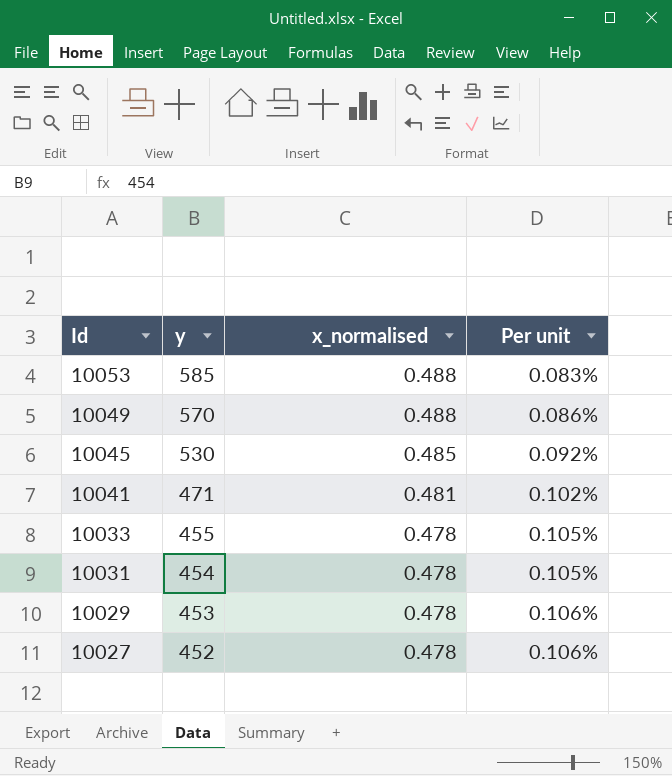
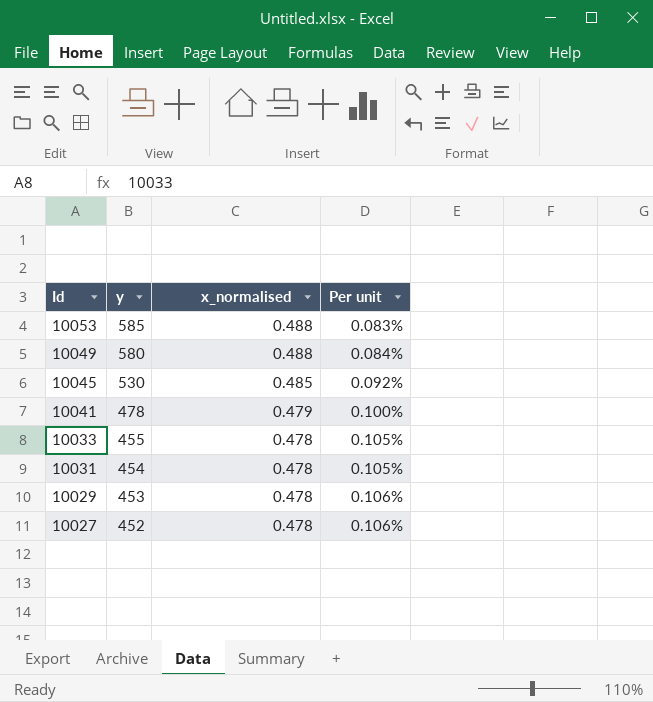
10049 | y: 570 -> 580
10049 | Per unit: 0.086% -> 0.084%
10041 | y: 471 -> 478
10041 | x_normalised: 0.481 -> 0.479
10041 | Per unit: 0.102% -> 0.100%

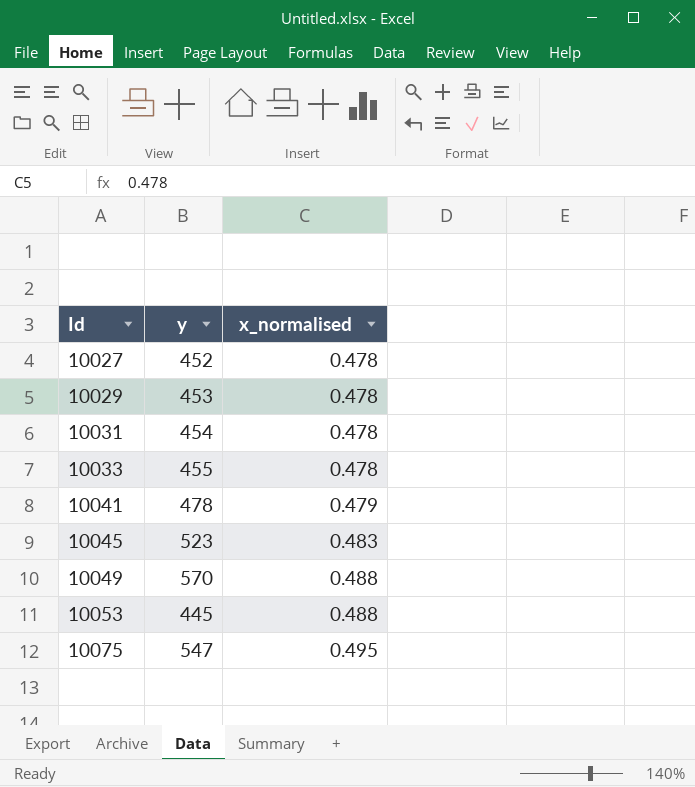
row order: Id descending -> Id ascending
column Per unit | formula: [x_normalised] / [y] -> none
10045 | y: 530 -> 523
10045 | x_normalised: 0.485 -> 0.483
10049 | y: 580 -> 570
10053 | y: 585 -> 445
row 10075: none -> 547 | 0.495

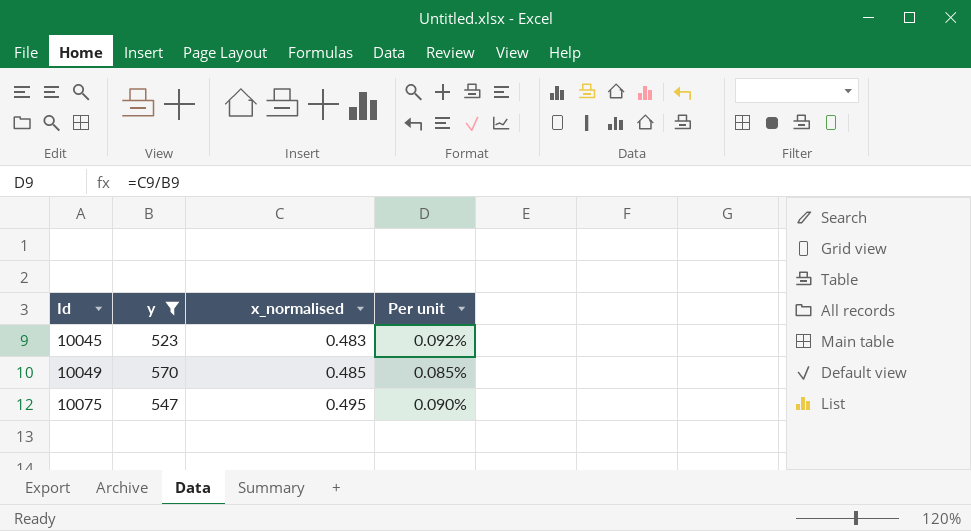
filter: none -> y >= 523
column Per unit | formula: none -> [x_normalised] / [y]
10049 | x_normalised: 0.488 -> 0.485

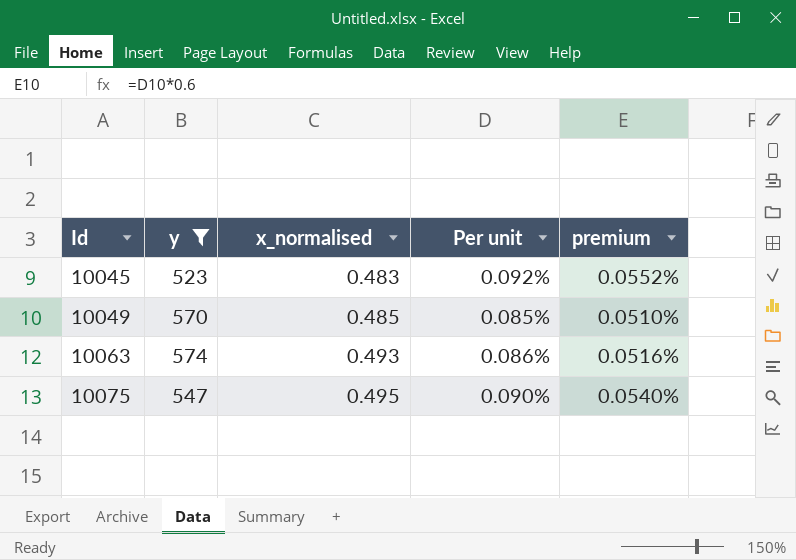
column premium | formula: none -> [Per unit] * 0.6
row 10063: none -> 574 | 0.493 | 0.086% | 0.0516%

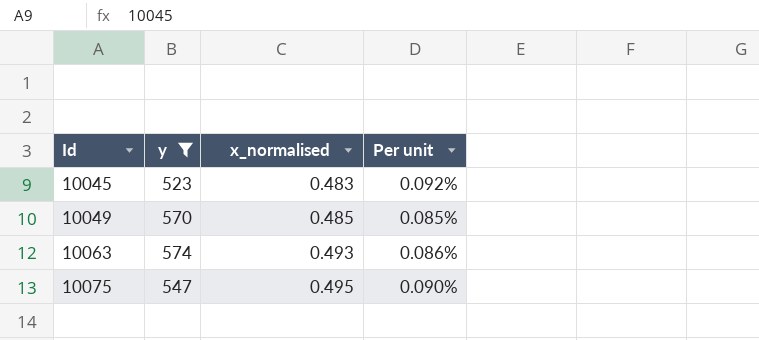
column premium | formula: [Per unit] * 0.6 -> none

